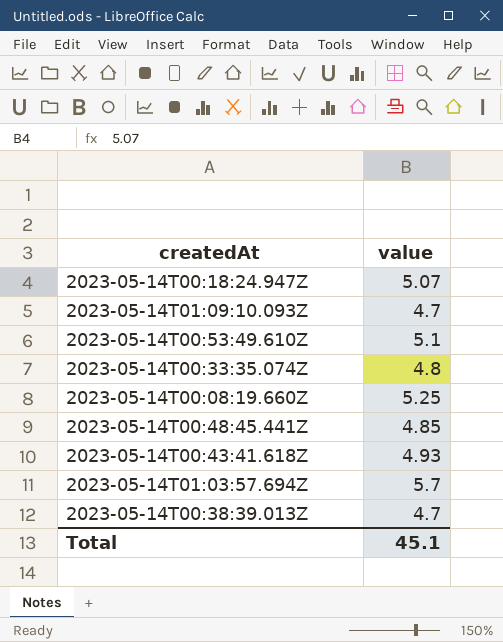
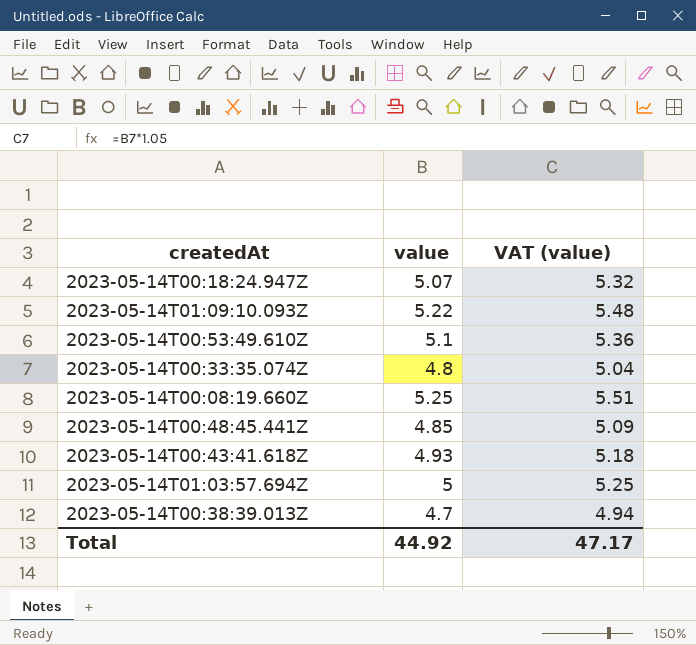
column VAT (value) | formula: none -> [value] * 1.05
2023-05-14T01:09:10.093Z | value: 4.7 -> 5.22
2023-05-14T01:03:57.694Z | value: 5.7 -> 5
Total | value: 45.1 -> 44.92

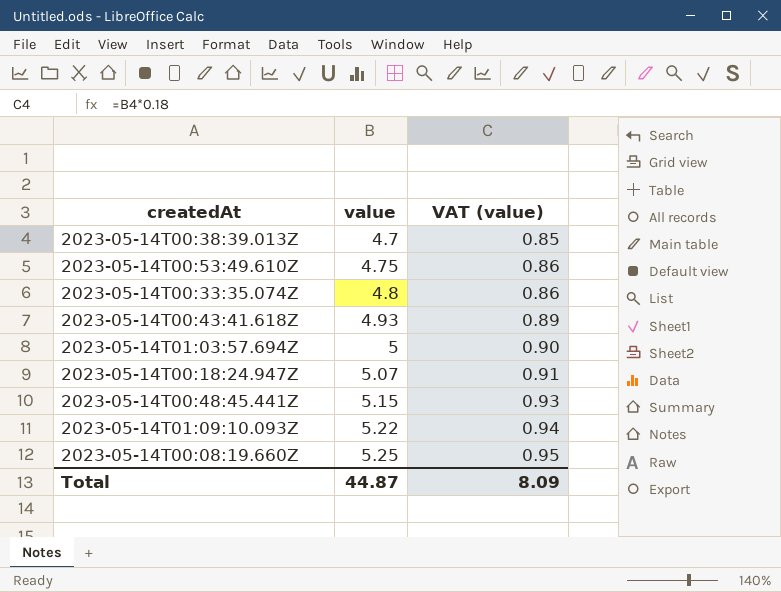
row order: none -> value ascending
column VAT (value) | formula: [value] * 1.05 -> [value] * 0.18
2023-05-14T00:53:49.610Z | value: 5.1 -> 4.75
2023-05-14T00:48:45.441Z | value: 4.85 -> 5.15
Total | value: 44.92 -> 44.87
Total | VAT (value): 47.17 -> 8.09

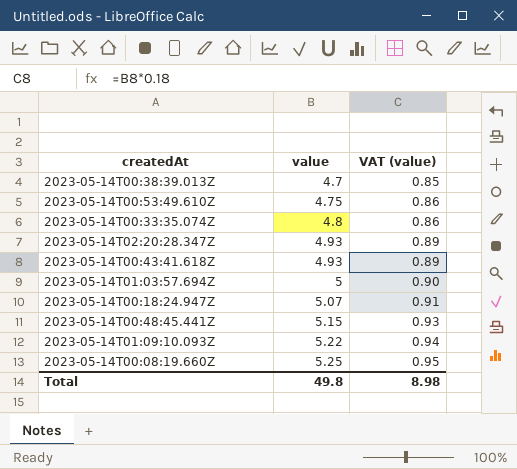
row 2023-05-14T02:20:28.347Z: none -> 4.93 | 0.89
Total | value: 44.87 -> 49.8
Total | VAT (value): 8.09 -> 8.98

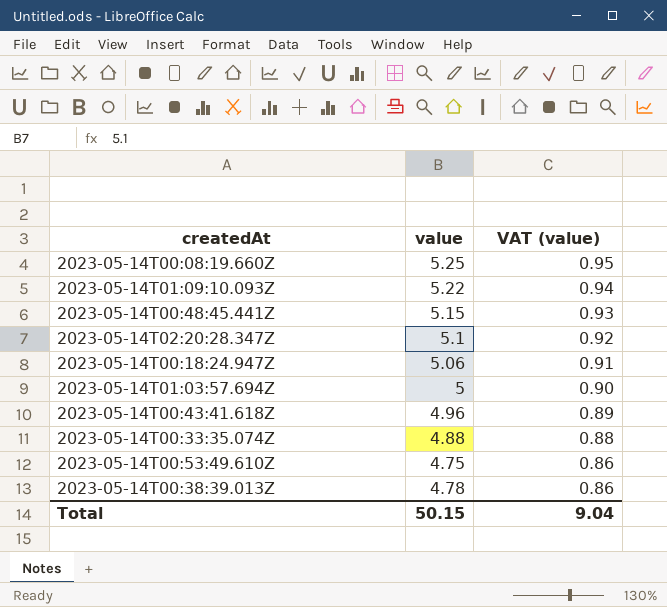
row order: value ascending -> VAT (value) descending
2023-05-14T02:20:28.347Z | value: 4.93 -> 5.1
2023-05-14T02:20:28.347Z | VAT (value): 0.89 -> 0.92
2023-05-14T00:18:24.947Z | value: 5.07 -> 5.06
2023-05-14T00:43:41.618Z | value: 4.93 -> 4.96
2023-05-14T00:33:35.074Z | value: 4.8 -> 4.88
2023-05-14T00:33:35.074Z | VAT (value): 0.86 -> 0.88
2023-05-14T00:38:39.013Z | value: 4.7 -> 4.78
2023-05-14T00:38:39.013Z | VAT (value): 0.85 -> 0.86
Total | value: 49.8 -> 50.15
Total | VAT (value): 8.98 -> 9.04

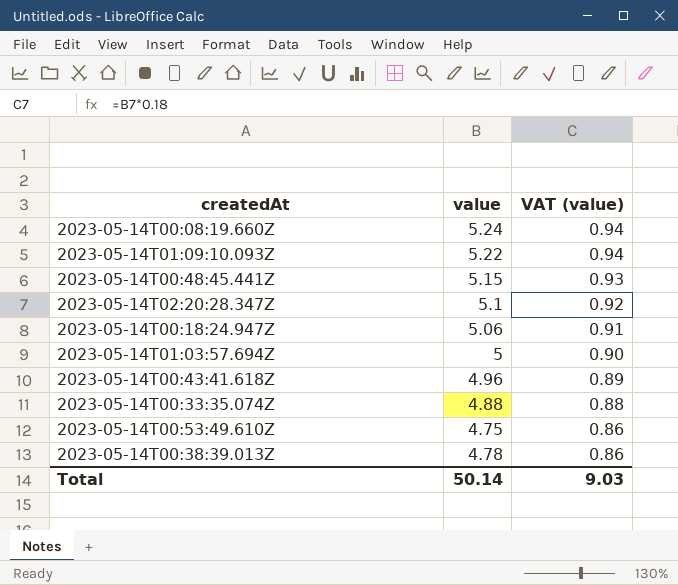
2023-05-14T00:08:19.660Z | value: 5.25 -> 5.24
2023-05-14T00:08:19.660Z | VAT (value): 0.95 -> 0.94
Total | value: 50.15 -> 50.14
Total | VAT (value): 9.04 -> 9.03

